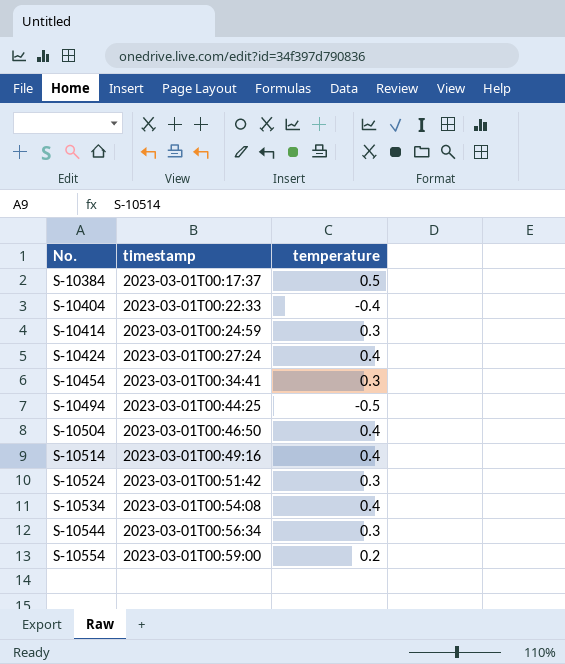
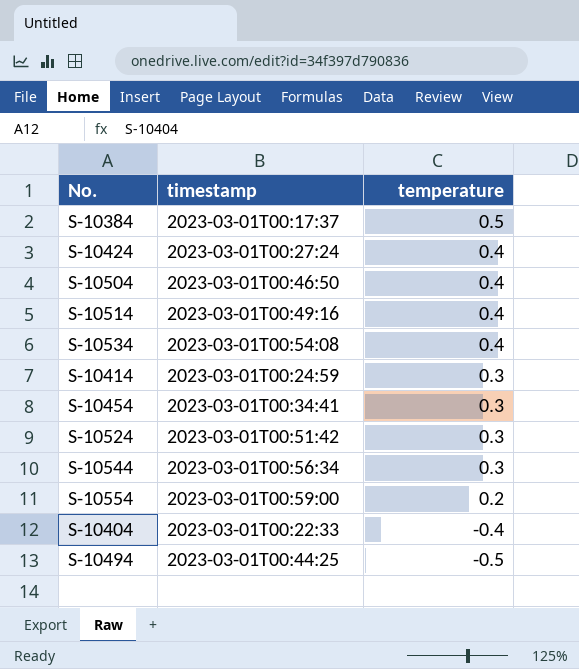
row order: No. ascending -> temperature descending

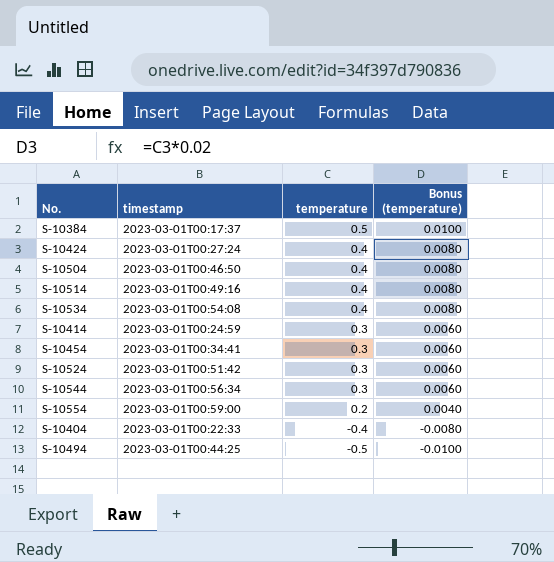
column Bonus (temperature) | formula: none -> [temperature] * 0.02

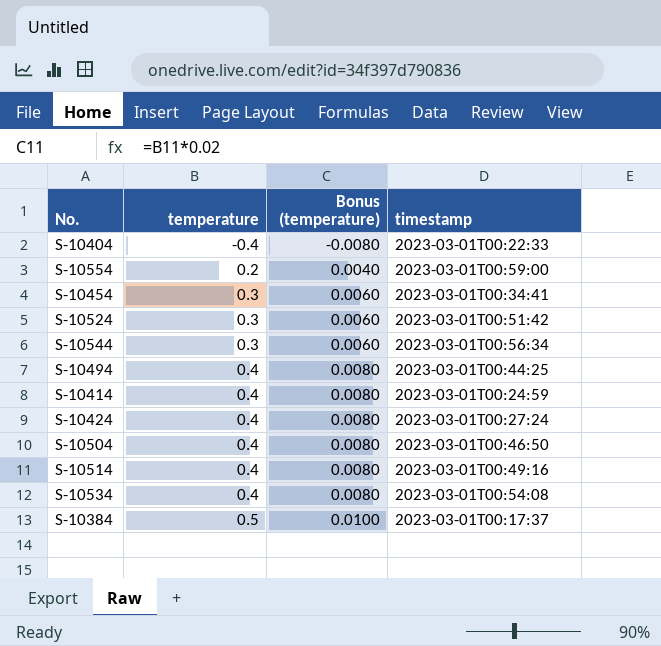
row order: temperature descending -> temperature ascending
column timestamp | position: 2 -> 4
S-10494 | temperature: -0.5 -> 0.4
S-10494 | Bonus (temperature): -0.0100 -> 0.0080
S-10414 | temperature: 0.3 -> 0.4
S-10414 | Bonus (temperature): 0.0060 -> 0.0080

